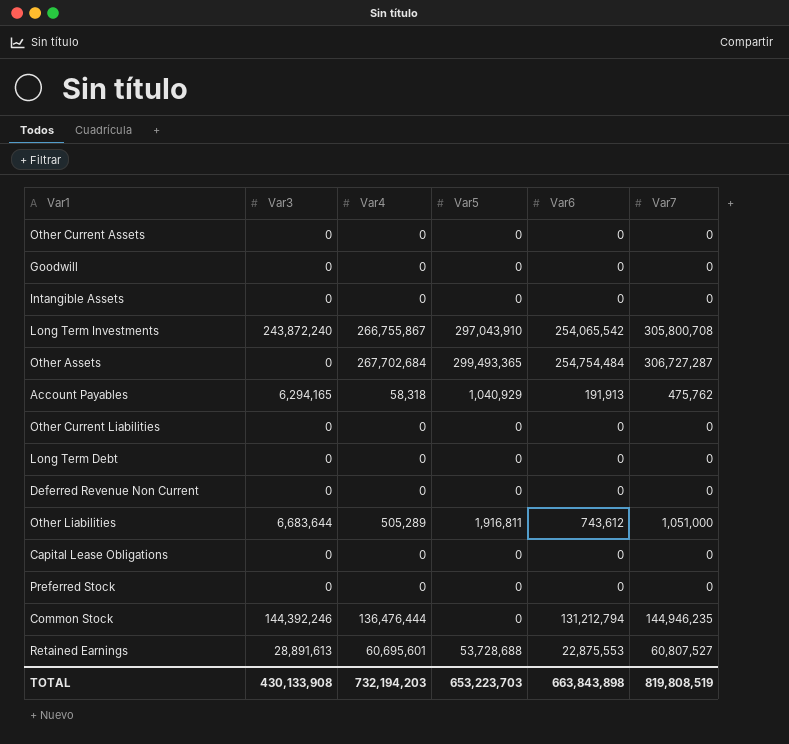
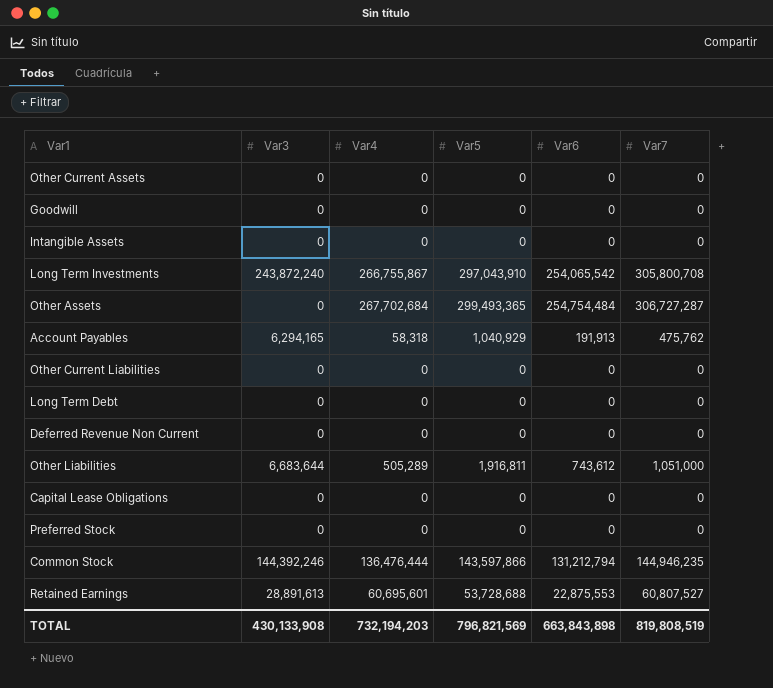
Common Stock | Var5: 0 -> 143,597,866
TOTAL | Var5: 653,223,703 -> 796,821,569

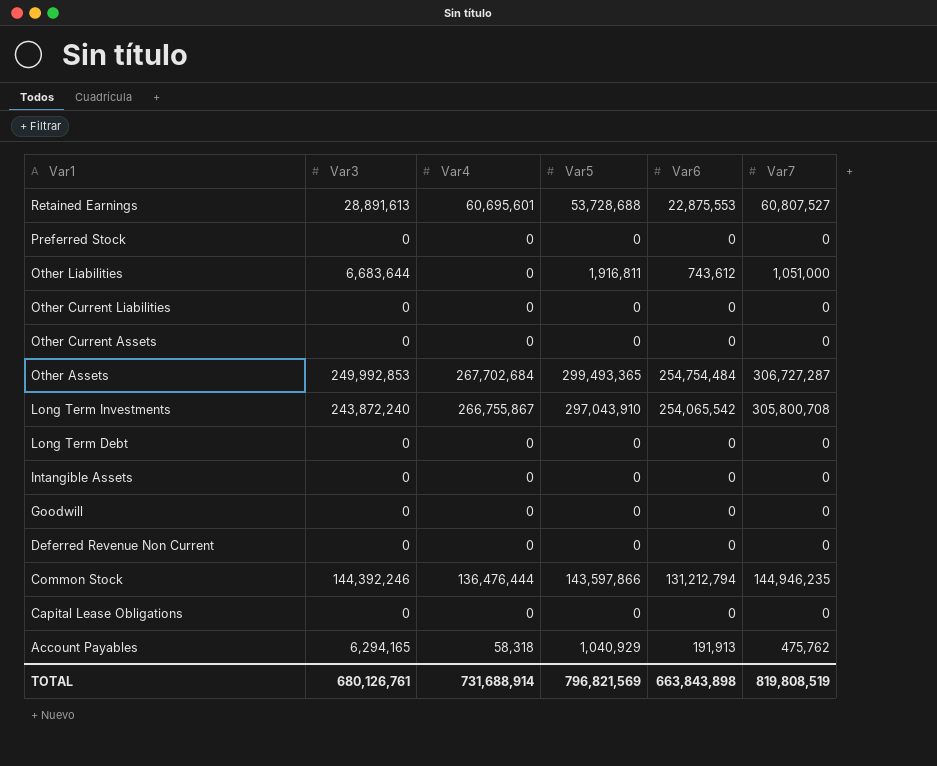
row order: none -> Var1 descending
Other Liabilities | Var4: 505,289 -> 0
Other Assets | Var3: 0 -> 249,992,853
TOTAL | Var3: 430,133,908 -> 680,126,761
TOTAL | Var4: 732,194,203 -> 731,688,914

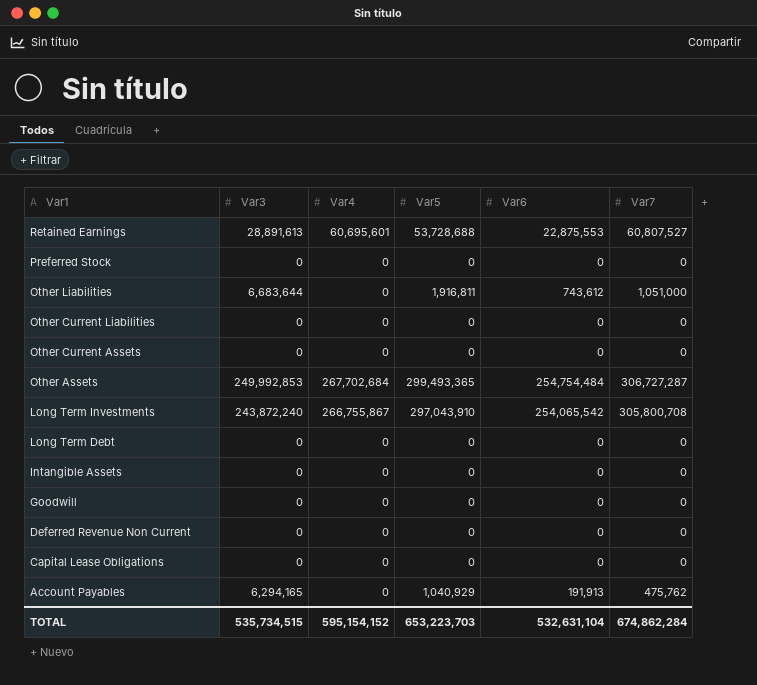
row Common Stock: 144,392,246 | 136,476,444 | 143,597,866 | 131,212,794 | 144,946,235 -> none
Account Payables | Var4: 58,318 -> 0
TOTAL | Var3: 680,126,761 -> 535,734,515
TOTAL | Var4: 731,688,914 -> 595,154,152
TOTAL | Var5: 796,821,569 -> 653,223,703
TOTAL | Var6: 663,843,898 -> 532,631,104
TOTAL | Var7: 819,808,519 -> 674,862,284

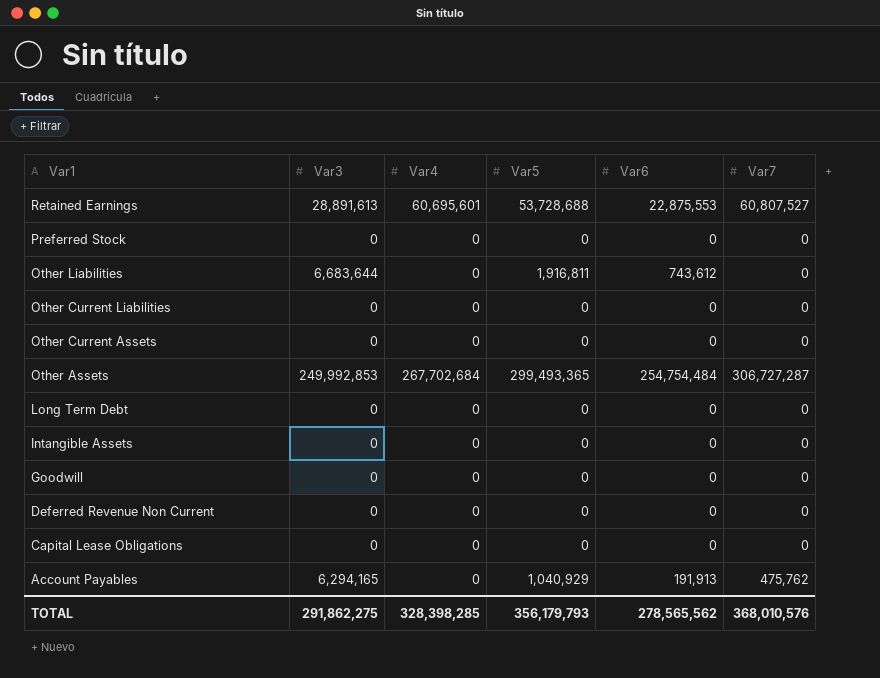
row Long Term Investments: 243,872,240 | 266,755,867 | 297,043,910 | 254,065,542 | 305,800,708 -> none
Other Liabilities | Var7: 1,051,000 -> 0
TOTAL | Var3: 535,734,515 -> 291,862,275
TOTAL | Var4: 595,154,152 -> 328,398,285
TOTAL | Var5: 653,223,703 -> 356,179,793
TOTAL | Var6: 532,631,104 -> 278,565,562
TOTAL | Var7: 674,862,284 -> 368,010,576

